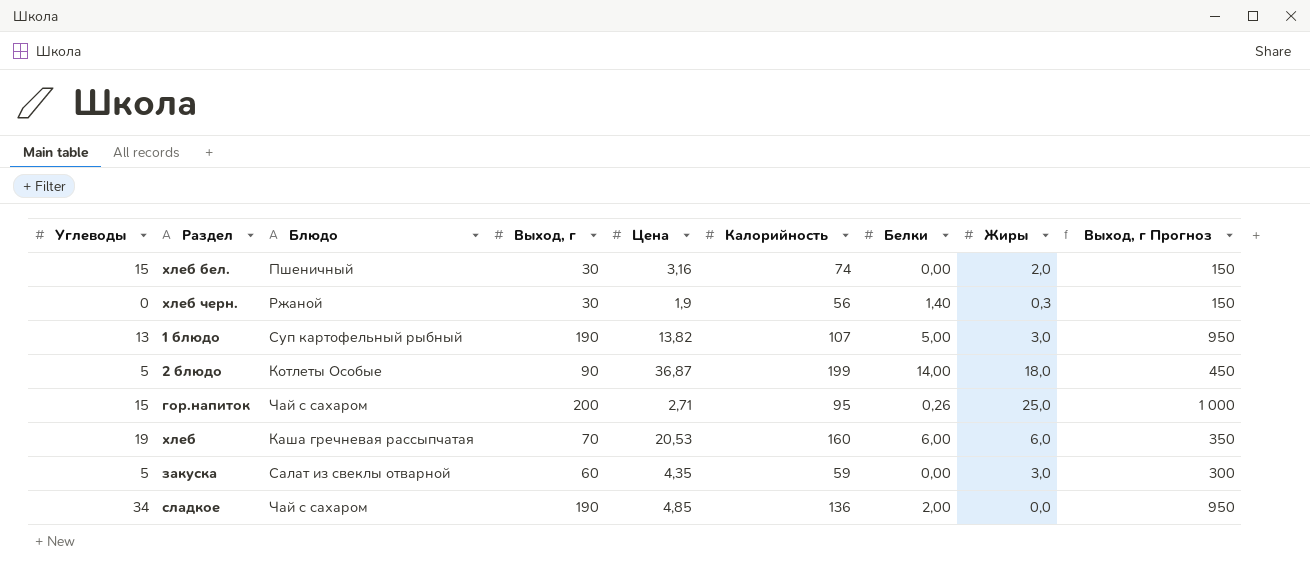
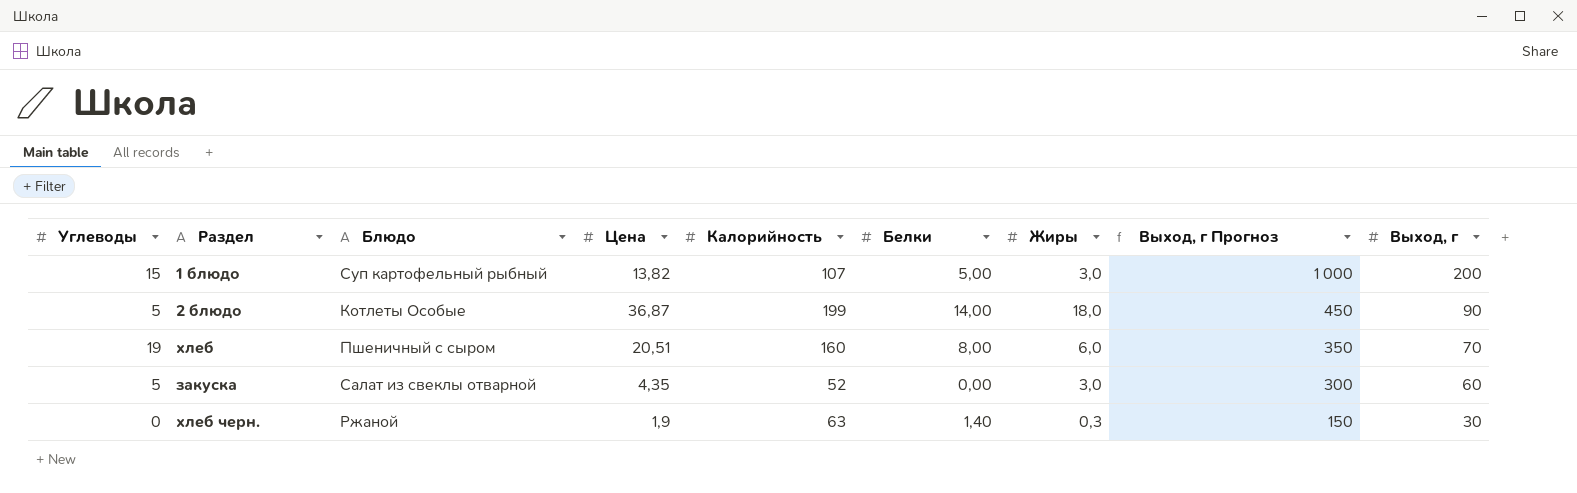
row order: none -> Выход, г Прогноз descending
column Выход, г | position: 4 -> 9
row хлеб бел.: 15 | Пшеничный | 30 | 3,16 | 74 | 0,00 | 2,0 | 150 -> none
row гор.напиток: 15 | Чай с сахаром | 200 | 2,71 | 95 | 0,26 | 25,0 | 1 000 -> none
row сладкое: 34 | Чай с сахаром | 190 | 4,85 | 136 | 2,00 | 0,0 | 950 -> none
1 блюдо | Углеводы: 13 -> 15
1 блюдо | Выход, г Прогноз: 950 -> 1 000
1 блюдо | Выход, г: 190 -> 200
хлеб | Блюдо: Каша гречневая рассыпчатая -> Пшеничный с сыром
хлеб | Цена: 20,53 -> 20,51
хлеб | Белки: 6,00 -> 8,00
закуска | Калорийность: 59 -> 52
хлеб черн. | Калорийность: 56 -> 63

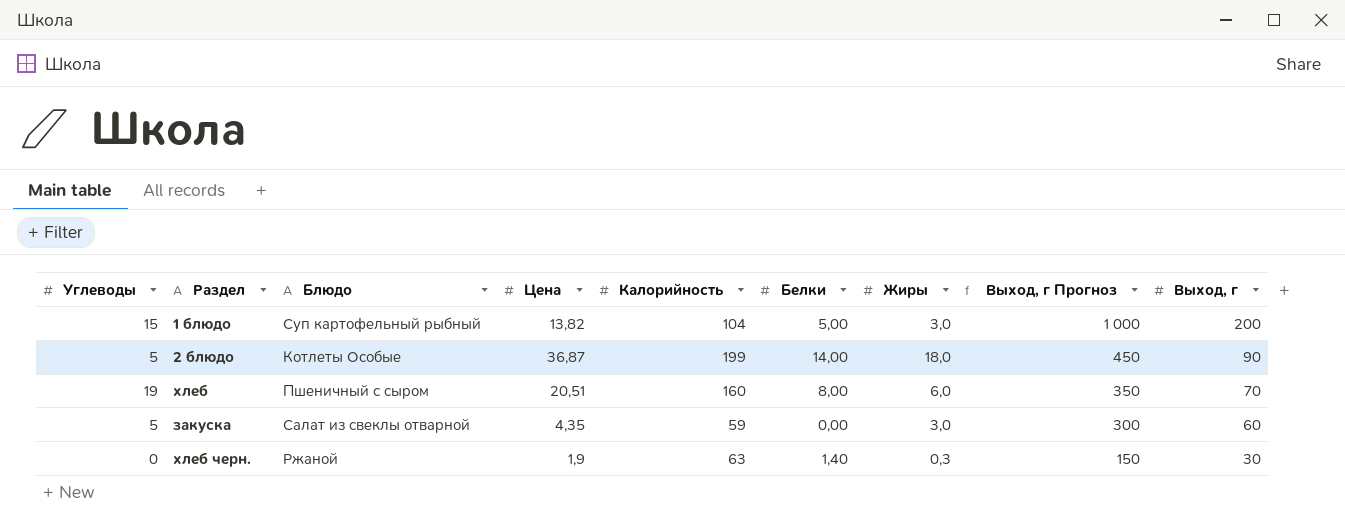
1 блюдо | Калорийность: 107 -> 104
закуска | Калорийность: 52 -> 59

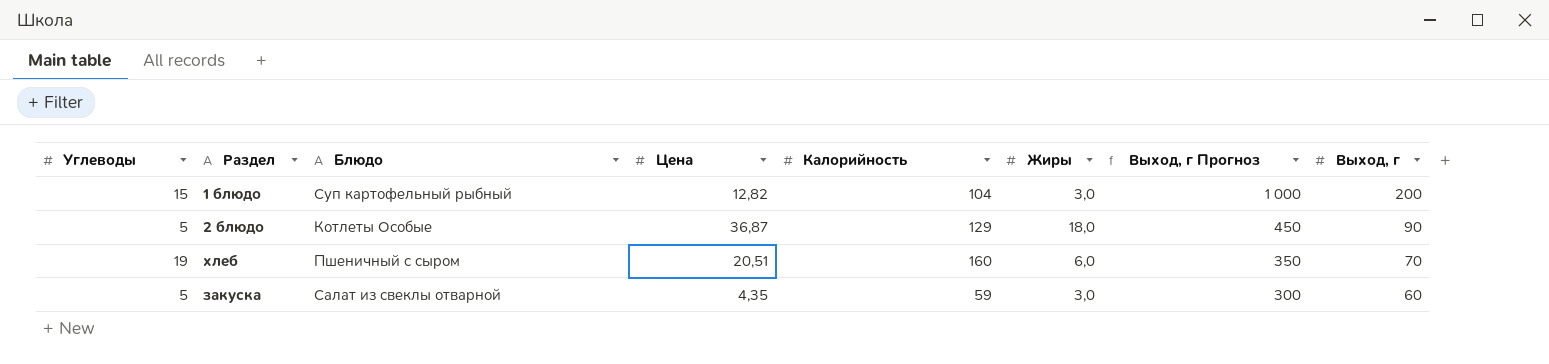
column Белки | position: 6 -> none
row хлеб черн.: 0 | Ржаной | 1,9 | 63 | 1,40 | 0,3 | 150 | 30 -> none
1 блюдо | Цена: 13,82 -> 12,82
2 блюдо | Калорийность: 199 -> 129

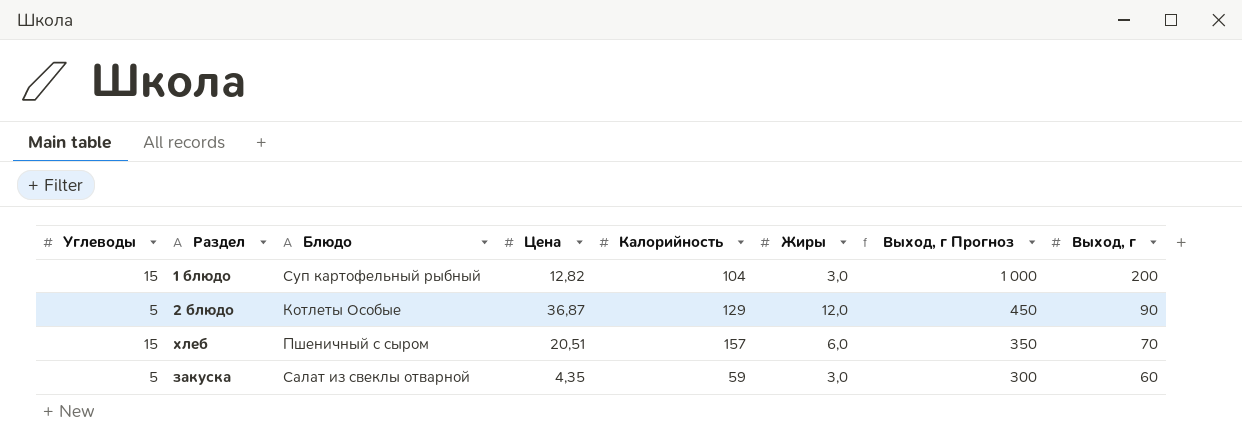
2 блюдо | Жиры: 18,0 -> 12,0
хлеб | Углеводы: 19 -> 15
хлеб | Калорийность: 160 -> 157

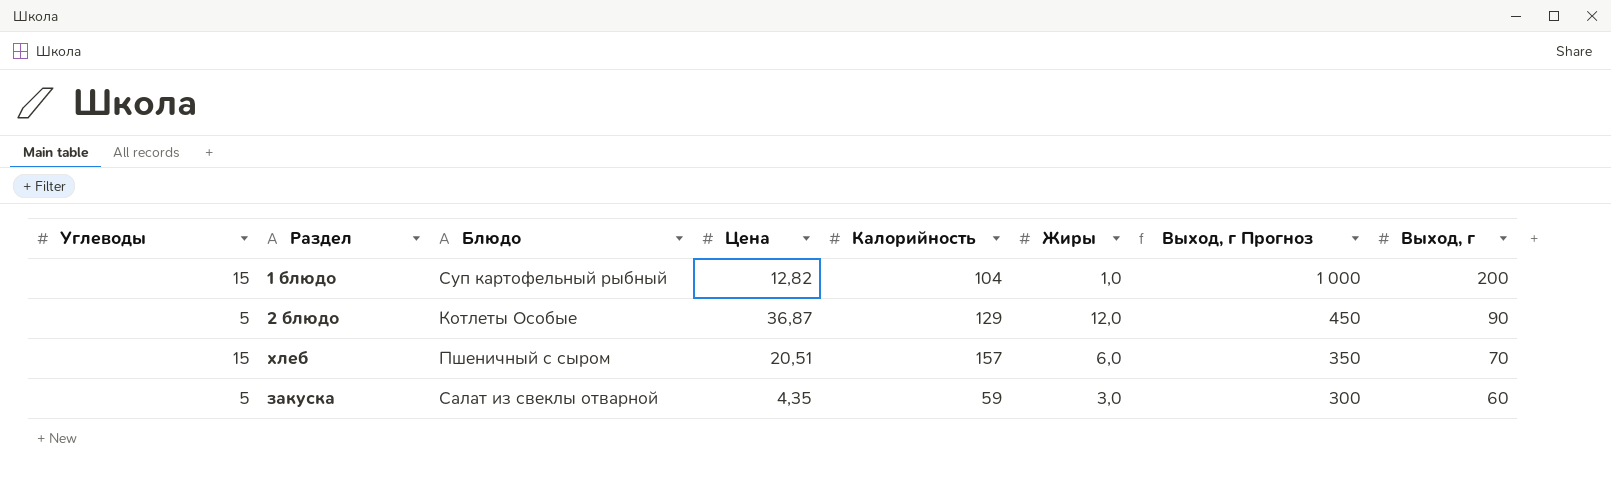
1 блюдо | Жиры: 3,0 -> 1,0

